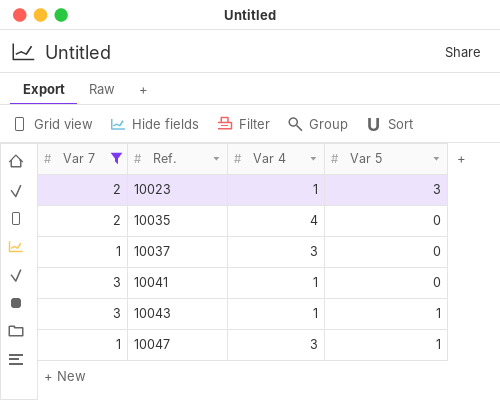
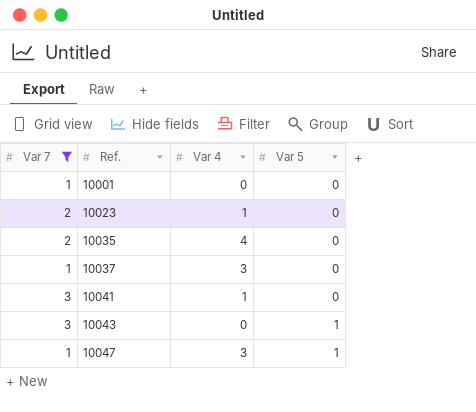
row 10001: none -> 1 | 0 | 0
10023 | Var 5: 3 -> 0
10043 | Var 4: 1 -> 0

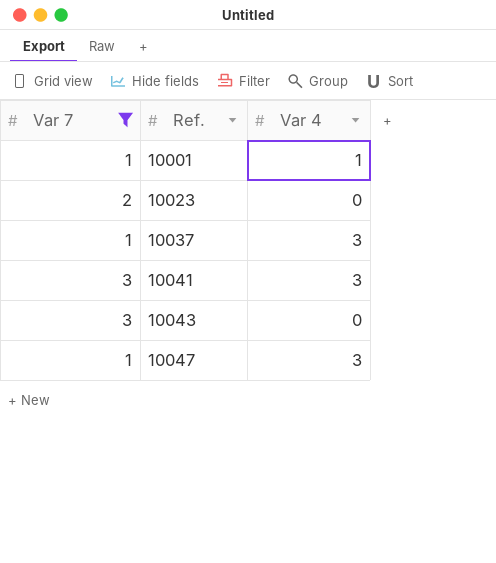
column Var 5 | position: 4 -> none
row 10035: 2 | 4 | 0 -> none
10001 | Var 4: 0 -> 1
10023 | Var 4: 1 -> 0
10041 | Var 4: 1 -> 3

